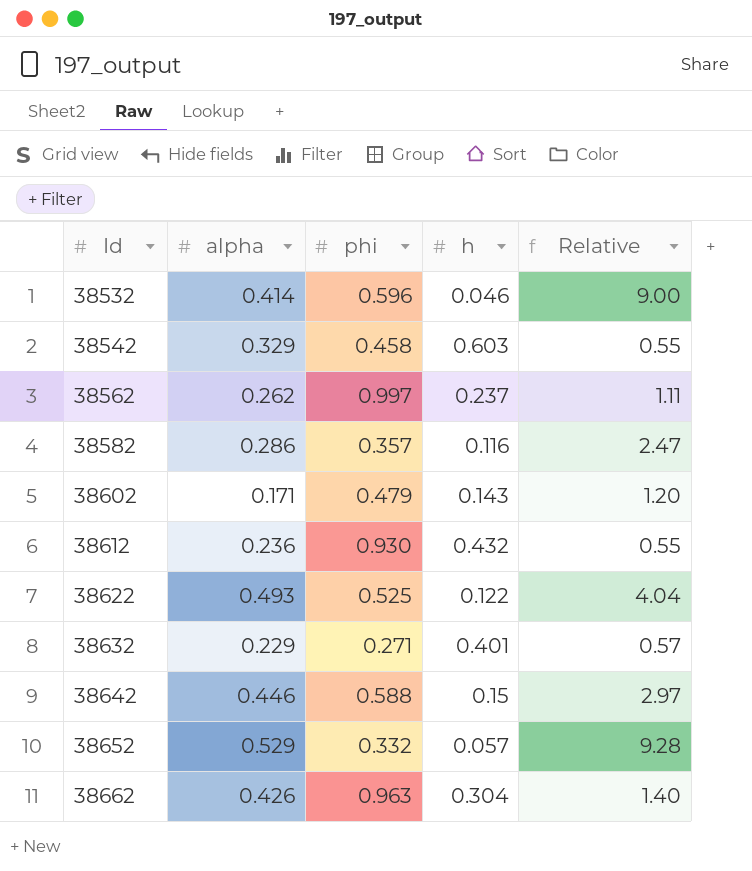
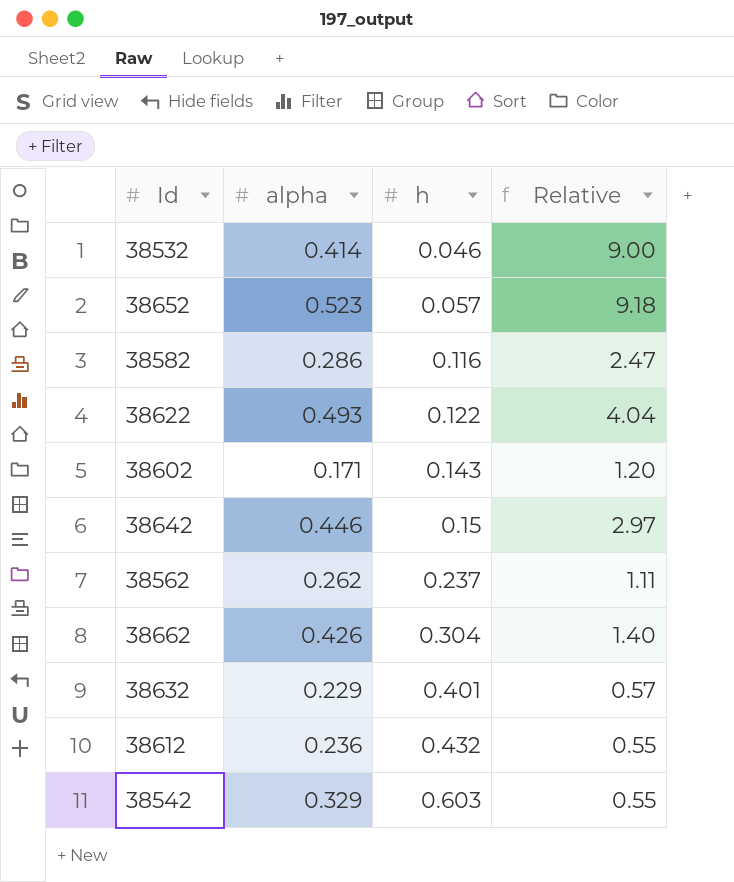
row order: Id ascending -> h ascending
column phi | position: 3 -> none
38652 | alpha: 0.529 -> 0.523
38652 | Relative: 9.28 -> 9.18

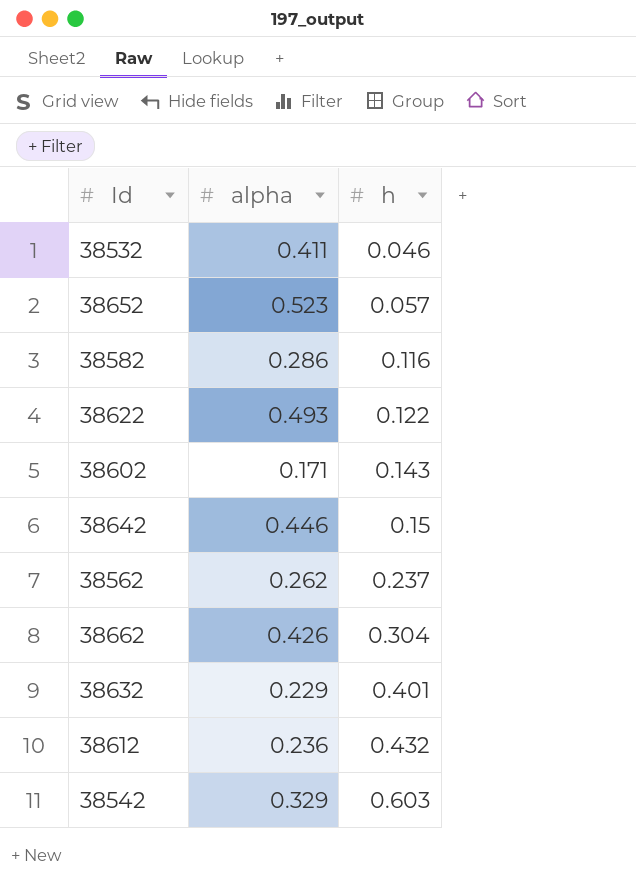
column Relative | formula: [alpha] / [h] -> none
38532 | alpha: 0.414 -> 0.411

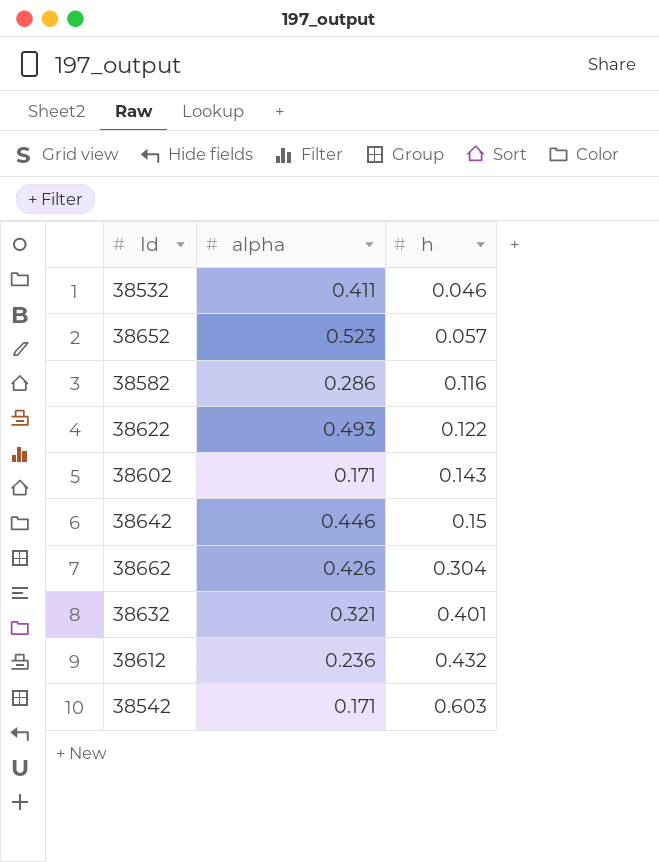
row 38562: 0.262 | 0.237 -> none
38632 | alpha: 0.229 -> 0.321
38542 | alpha: 0.329 -> 0.171

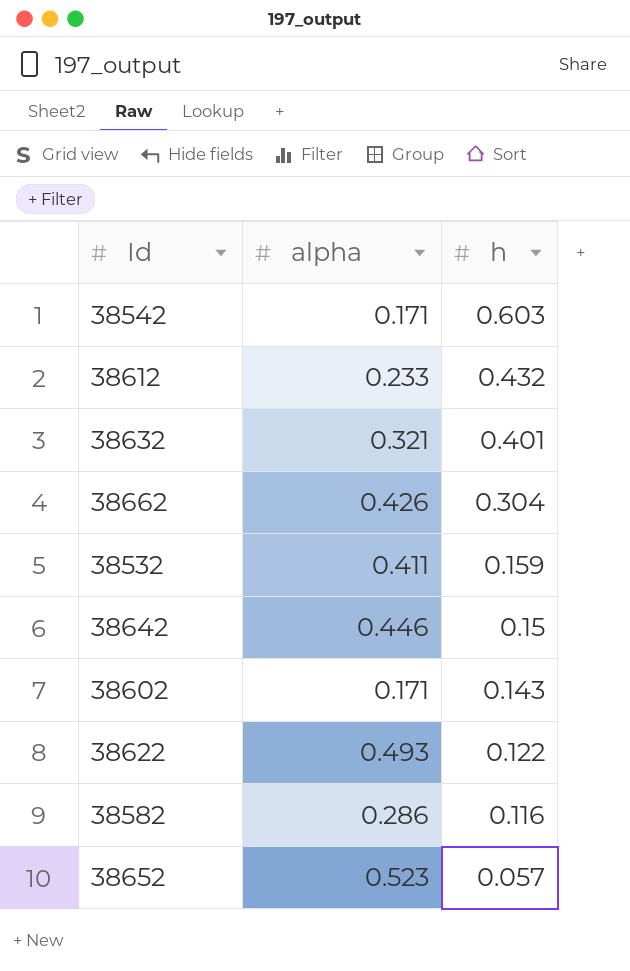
row order: h ascending -> h descending
38612 | alpha: 0.236 -> 0.233
38532 | h: 0.046 -> 0.159

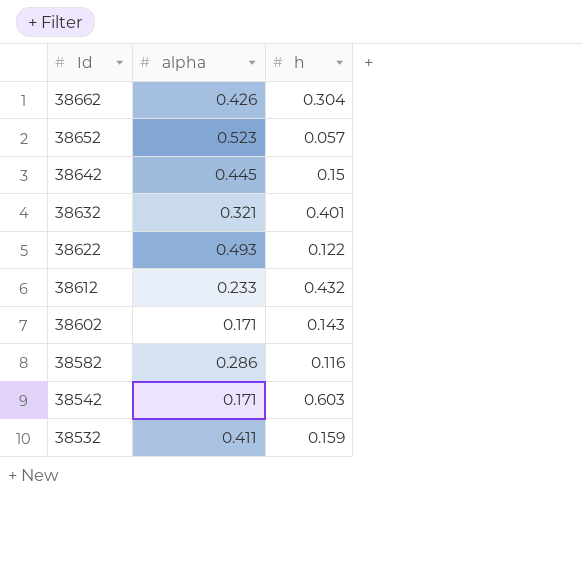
row order: h descending -> Id descending
38642 | alpha: 0.446 -> 0.445

